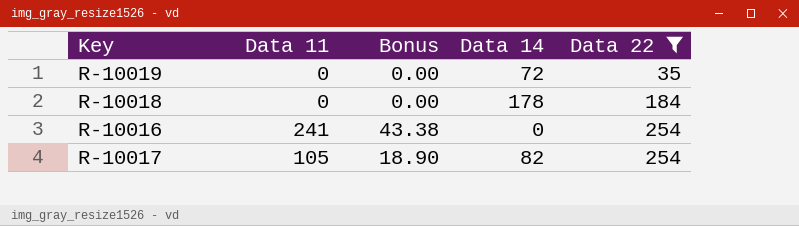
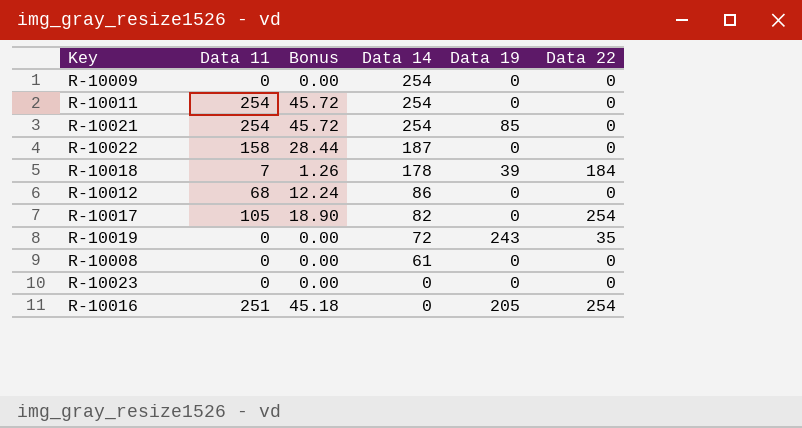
filter: Data 22 != 0 -> none
row order: Data 22 ascending -> Data 14 descending
column Data 19 | position: none -> 5
R-10018 | Data 11: 0 -> 7
R-10018 | Bonus: 0.00 -> 1.26
R-10016 | Data 11: 241 -> 251
R-10016 | Bonus: 43.38 -> 45.18

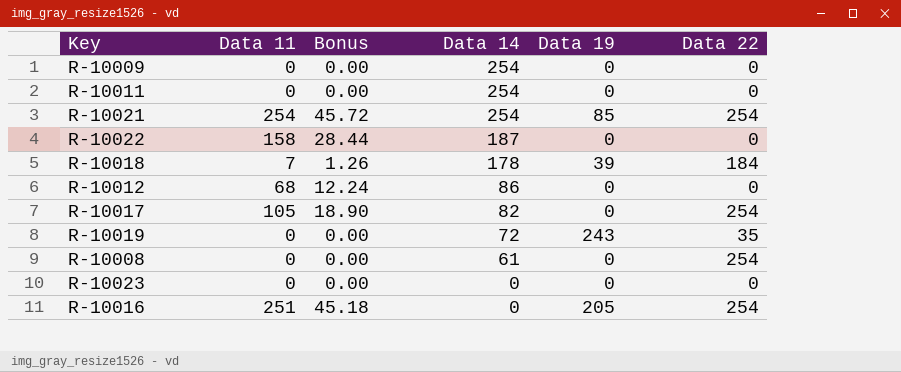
R-10011 | Data 11: 254 -> 0
R-10011 | Bonus: 45.72 -> 0.00
R-10021 | Data 22: 0 -> 254
R-10008 | Data 22: 0 -> 254

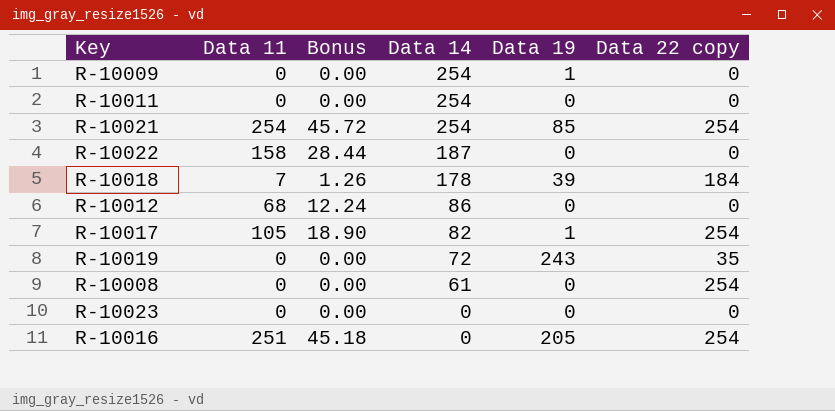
column name: Data 22 -> Data 22 copy
R-10009 | Data 19: 0 -> 1
R-10017 | Data 19: 0 -> 1

